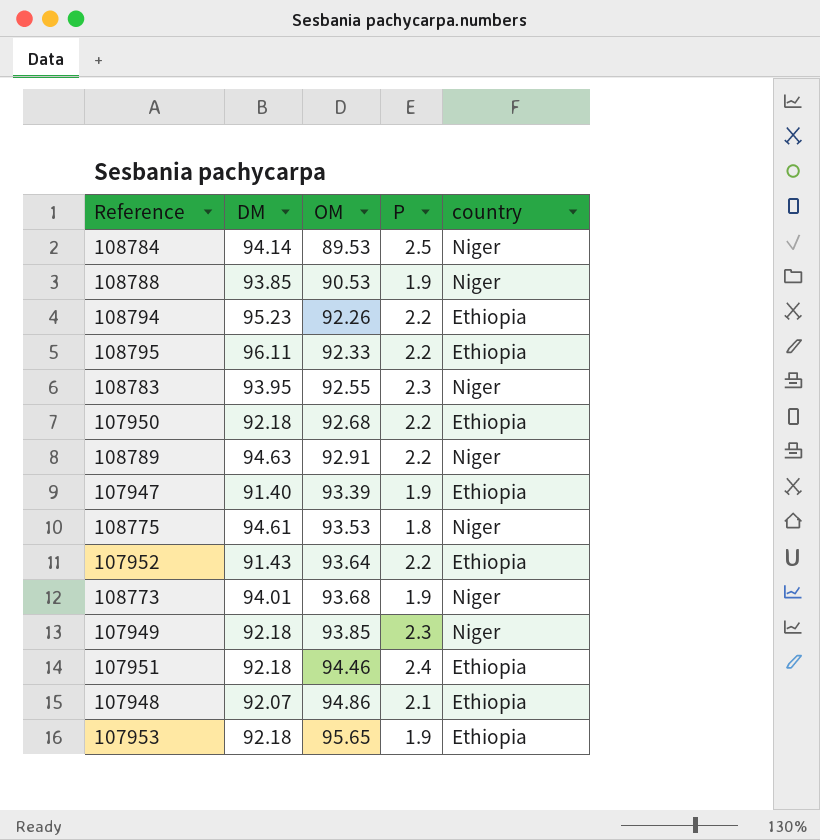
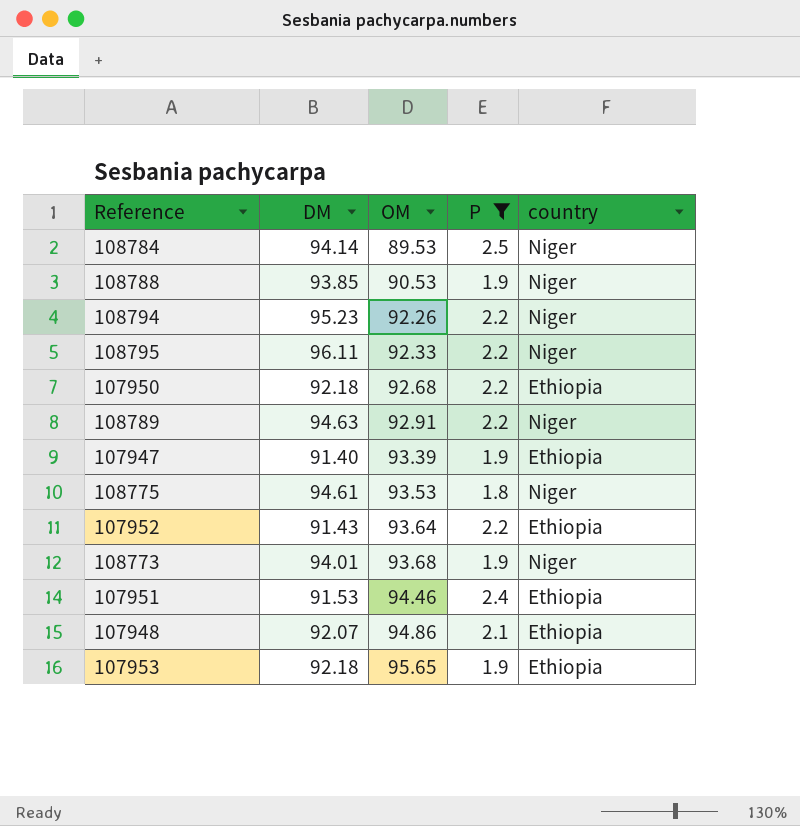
filter: none -> P != 2.3
108794 | country: Ethiopia -> Niger
108795 | country: Ethiopia -> Niger
107951 | DM: 92.18 -> 91.53

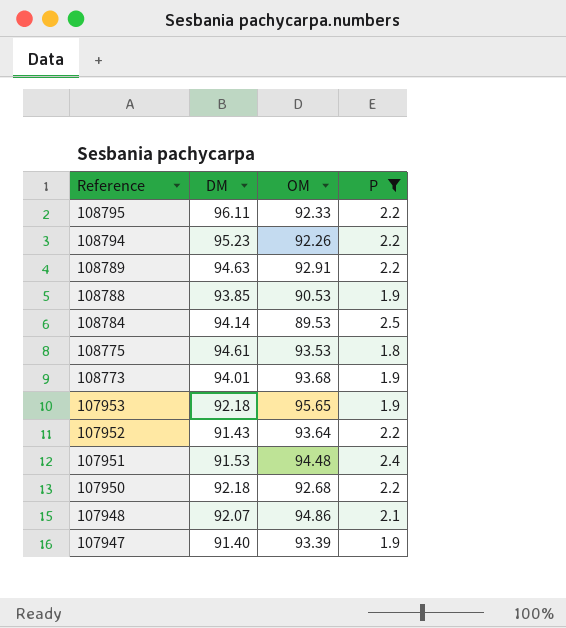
row order: OM ascending -> Reference descending
column country | position: 5 -> none
107951 | OM: 94.46 -> 94.48

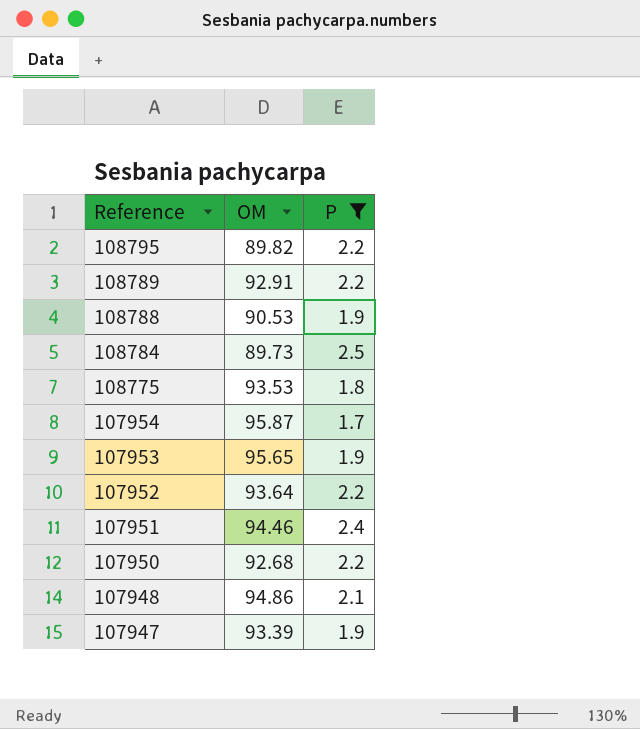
column DM | position: 2 -> none
row 108794: 95.23 | 92.26 | 2.2 -> none
row 108773: 94.01 | 93.68 | 1.9 -> none
108795 | OM: 92.33 -> 89.82
108784 | OM: 89.53 -> 89.73
row 107954: none -> 95.87 | 1.7
107951 | OM: 94.48 -> 94.46

